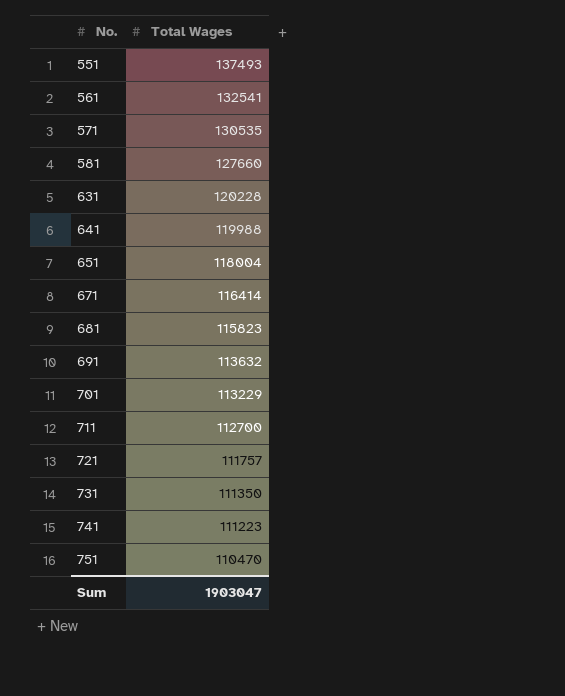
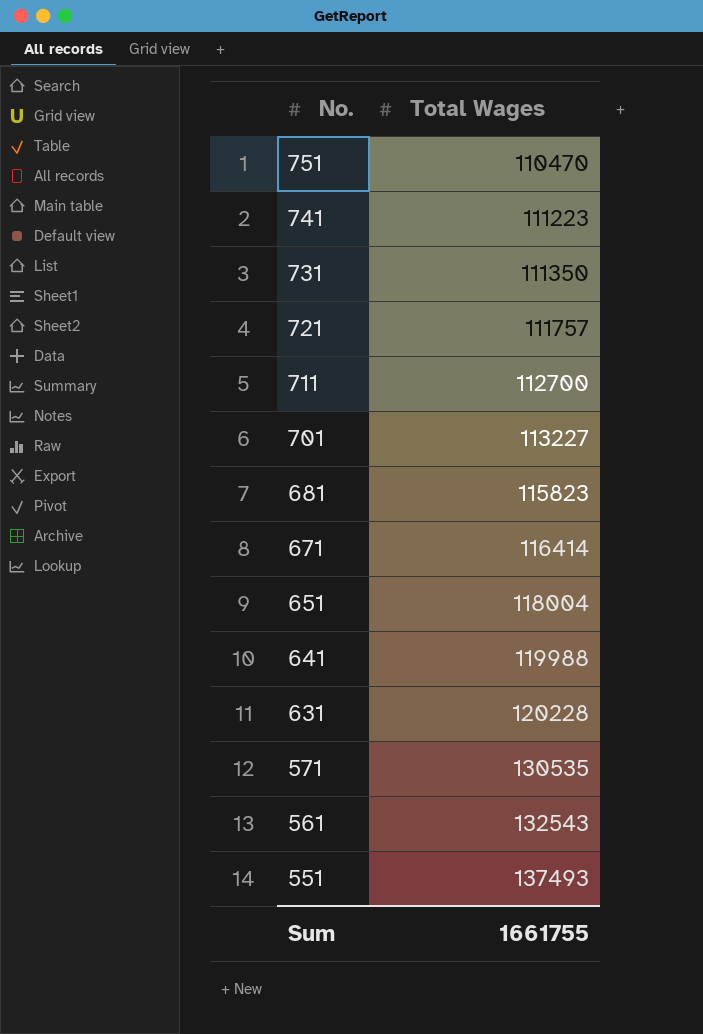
row order: No. ascending -> No. descending
row 581: 127660 -> none
row 691: 113632 -> none
701 | Total Wages: 113229 -> 113227
561 | Total Wages: 132541 -> 132543
Sum | Total Wages: 1903047 -> 1661755

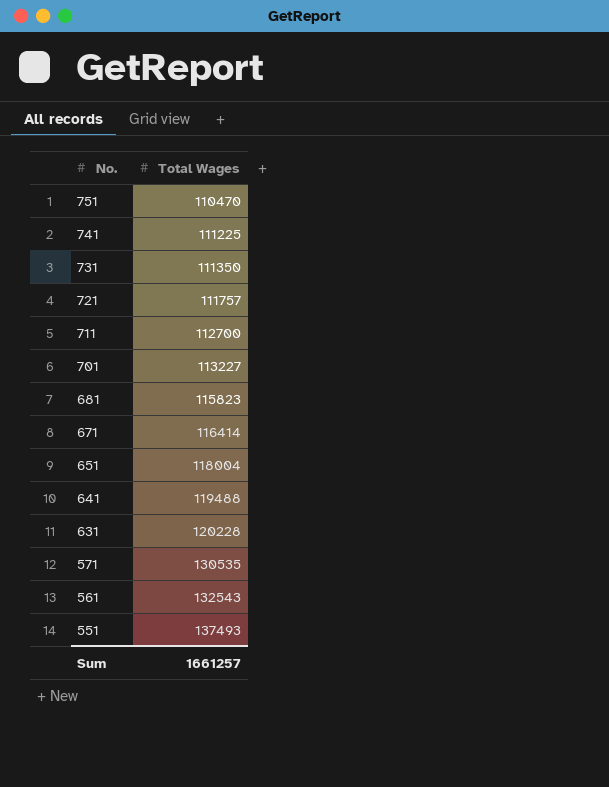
741 | Total Wages: 111223 -> 111225
641 | Total Wages: 119988 -> 119488
Sum | Total Wages: 1661755 -> 1661257

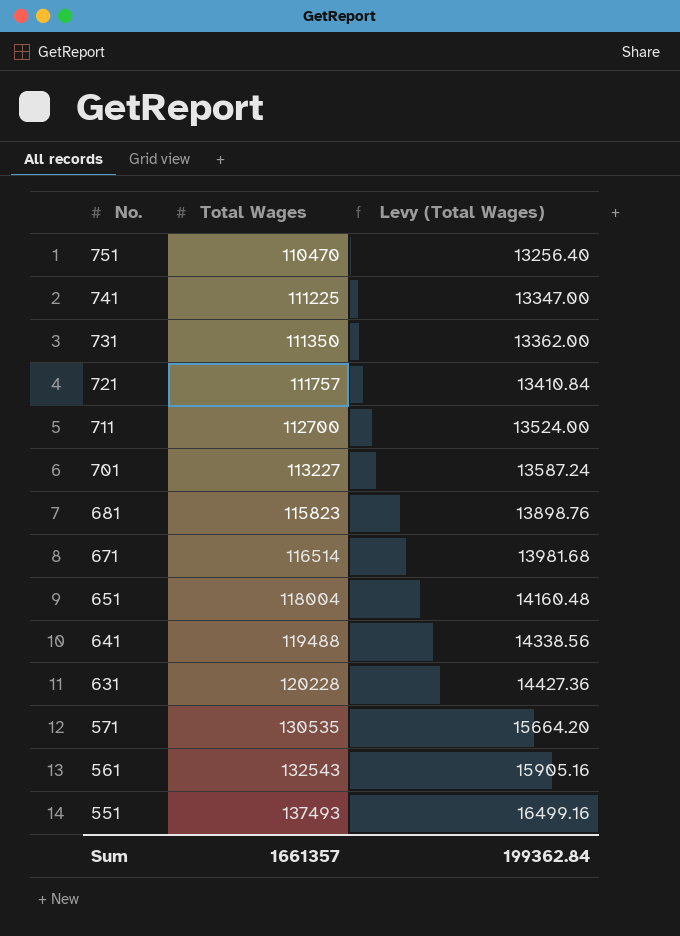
column Levy (Total Wages) | formula: none -> [Total Wages] * 0.12
671 | Total Wages: 116414 -> 116514
Sum | Total Wages: 1661257 -> 1661357

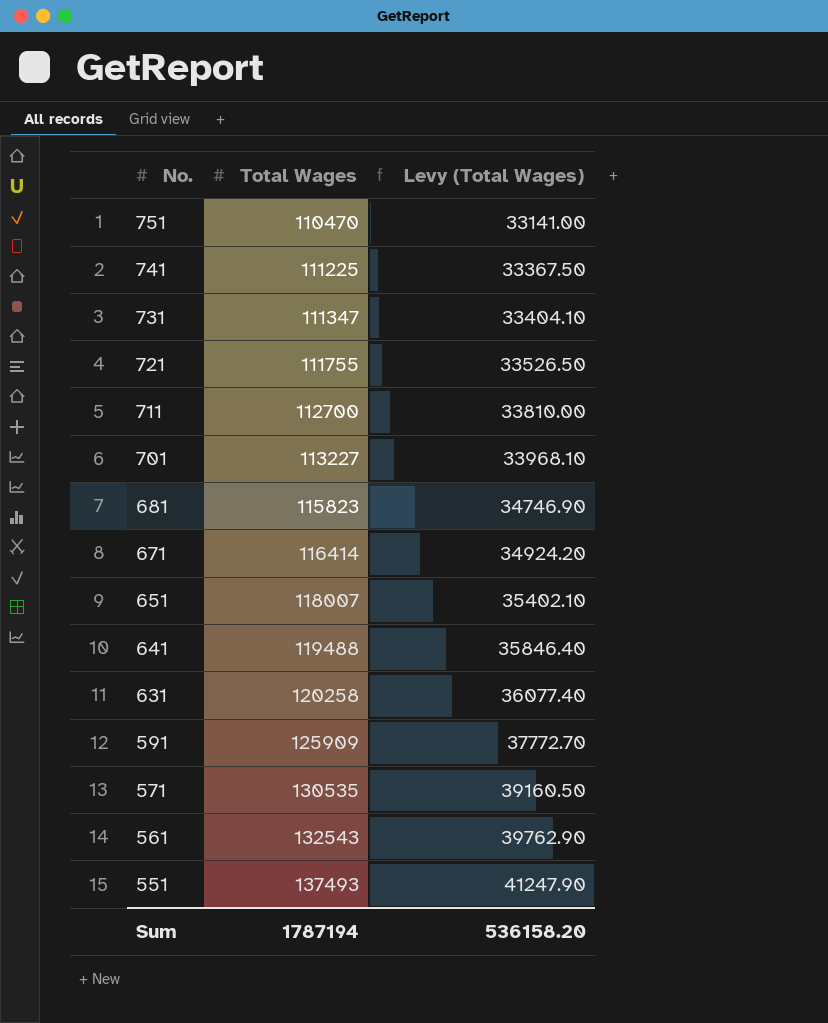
column Levy (Total Wages) | formula: [Total Wages] * 0.12 -> [Total Wages] * 0.3
731 | Total Wages: 111350 -> 111347
721 | Total Wages: 111757 -> 111755
671 | Total Wages: 116514 -> 116414
651 | Total Wages: 118004 -> 118007
631 | Total Wages: 120228 -> 120258
row 591: none -> 125909 | 37772.70
Sum | Total Wages: 1661357 -> 1787194
Sum | Levy (Total Wages): 199362.84 -> 536158.20

